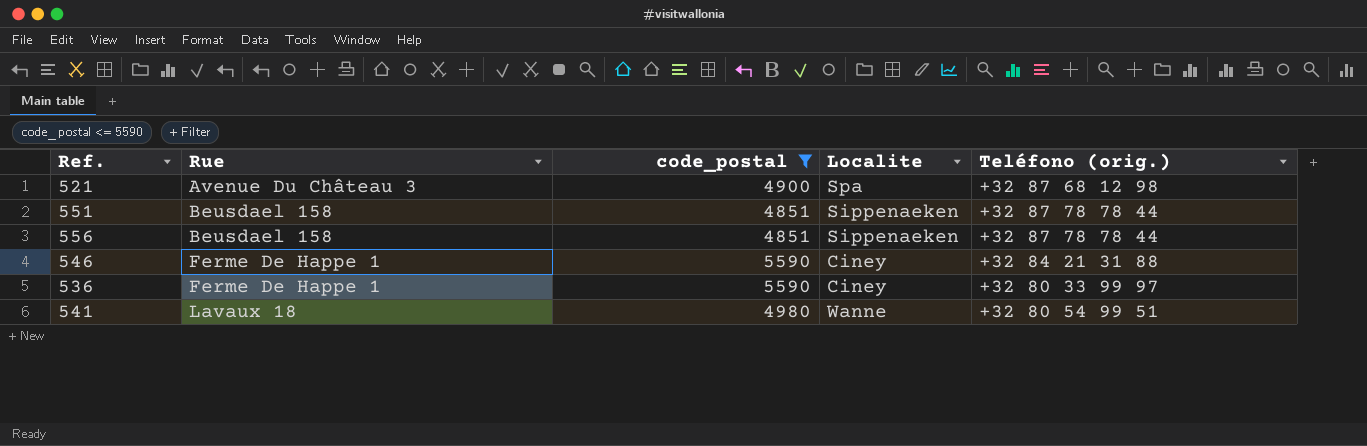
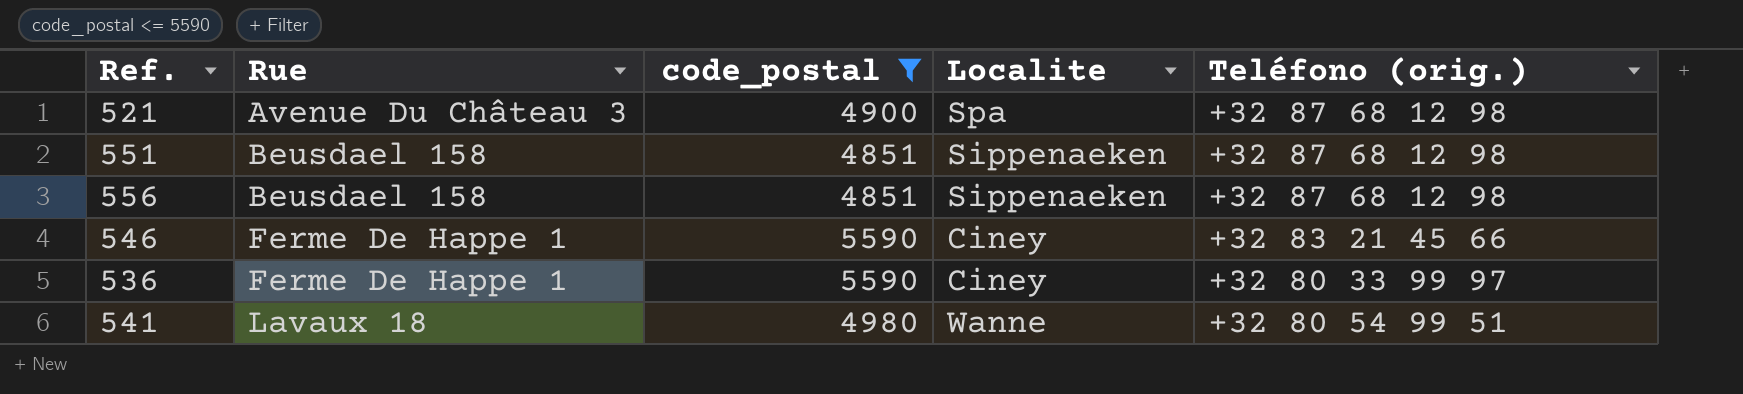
551 | Teléfono (orig.): +32 87 78 78 44 -> +32 87 68 12 98
556 | Teléfono (orig.): +32 87 78 78 44 -> +32 87 68 12 98
546 | Teléfono (orig.): +32 84 21 31 88 -> +32 83 21 45 66

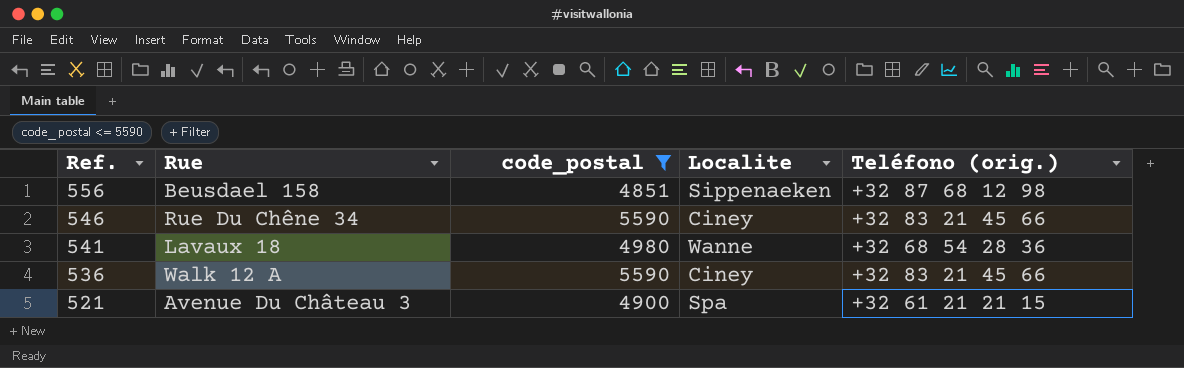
row order: Rue ascending -> Ref. descending
row 551: Beusdael 158 | 4851 | Sippenaeken | +32 87 68 12 98 -> none
546 | Rue: Ferme De Happe 1 -> Rue Du Chêne 34
541 | Teléfono (orig.): +32 80 54 99 51 -> +32 68 54 28 36
536 | Rue: Ferme De Happe 1 -> Walk 12 A
536 | Teléfono (orig.): +32 80 33 99 97 -> +32 83 21 45 66
521 | Teléfono (orig.): +32 87 68 12 98 -> +32 61 21 21 15

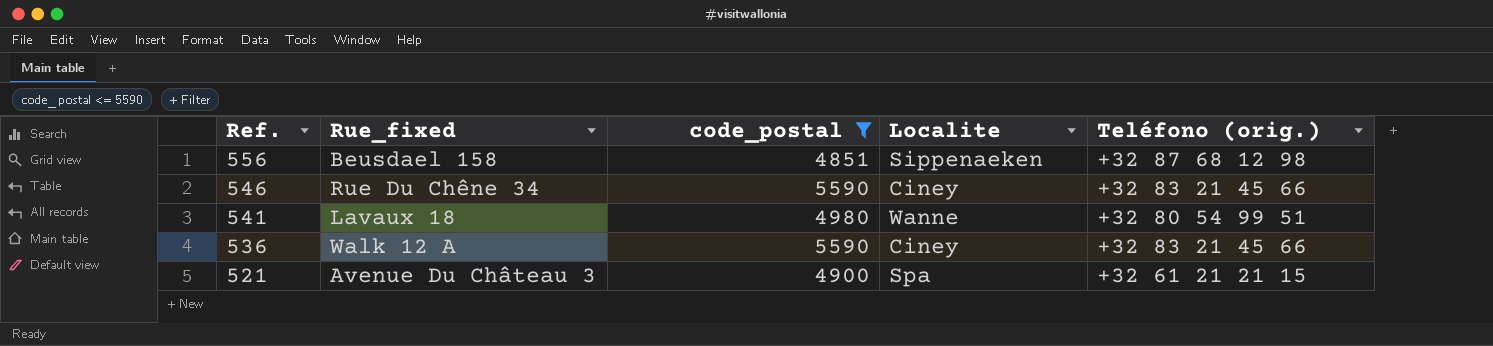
column name: Rue -> Rue_fixed
541 | Teléfono (orig.): +32 68 54 28 36 -> +32 80 54 99 51

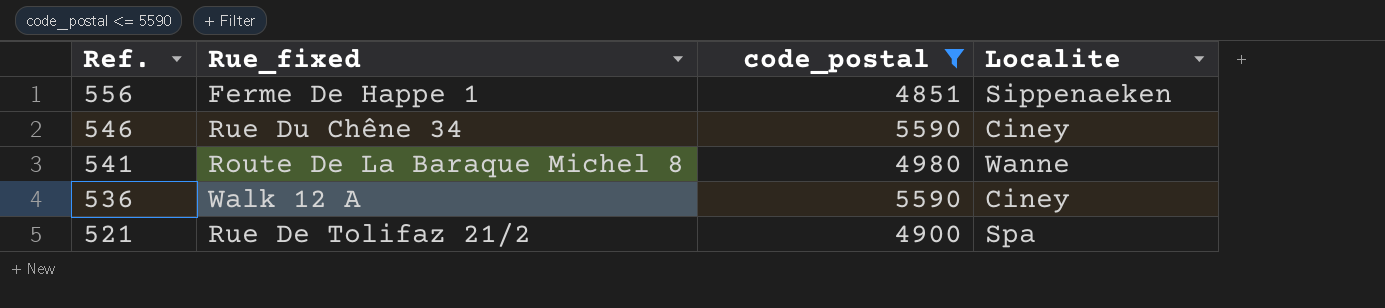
column Teléfono (orig.) | position: 5 -> none
556 | Rue_fixed: Beusdael 158 -> Ferme De Happe 1
541 | Rue_fixed: Lavaux 18 -> Route De La Baraque Michel 8
521 | Rue_fixed: Avenue Du Château 3 -> Rue De Tolifaz 21/2

